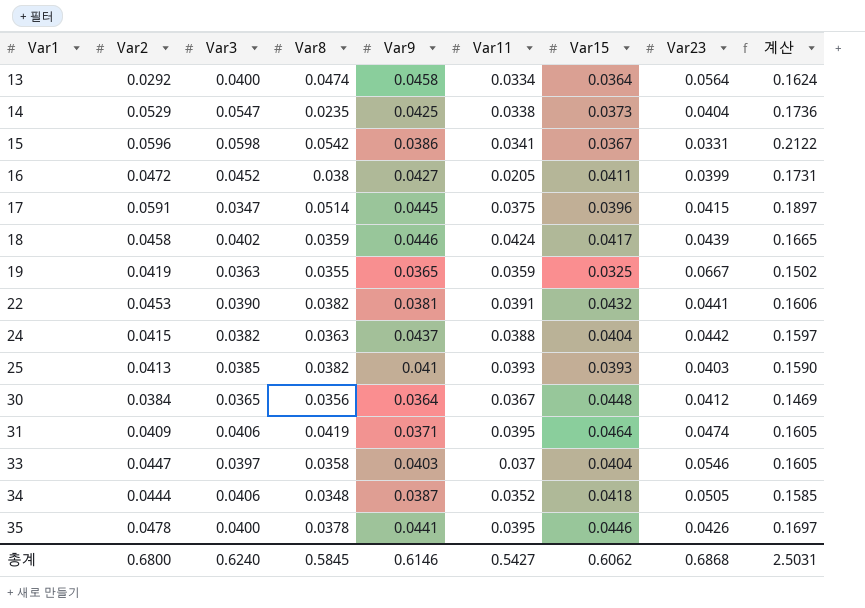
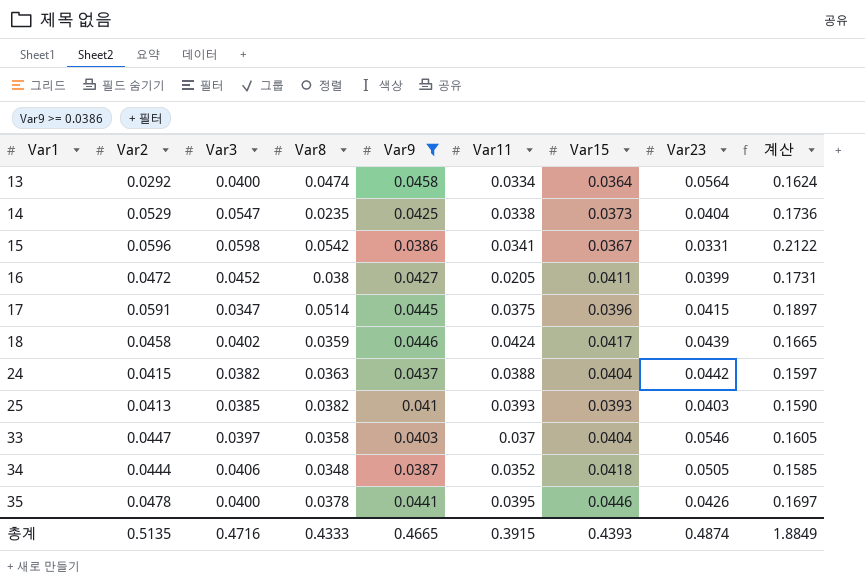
filter: none -> Var9 >= 0.0386
총계 | Var2: 0.6800 -> 0.5135
총계 | Var3: 0.6240 -> 0.4716
총계 | Var8: 0.5845 -> 0.4333
총계 | Var9: 0.6146 -> 0.4665
총계 | Var11: 0.5427 -> 0.3915
총계 | Var15: 0.6062 -> 0.4393
총계 | Var23: 0.6868 -> 0.4874
총계 | 계산: 2.5031 -> 1.8849

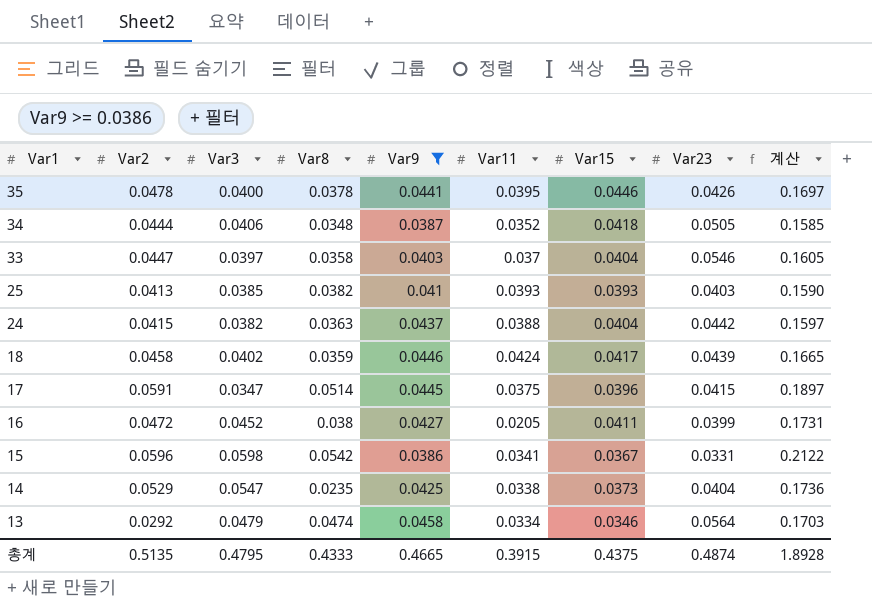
row order: Var1 ascending -> Var1 descending
13 | Var3: 0.0400 -> 0.0479
13 | Var15: 0.0364 -> 0.0346
13 | 계산: 0.1624 -> 0.1703
총계 | Var3: 0.4716 -> 0.4795
총계 | Var15: 0.4393 -> 0.4375
총계 | 계산: 1.8849 -> 1.8928

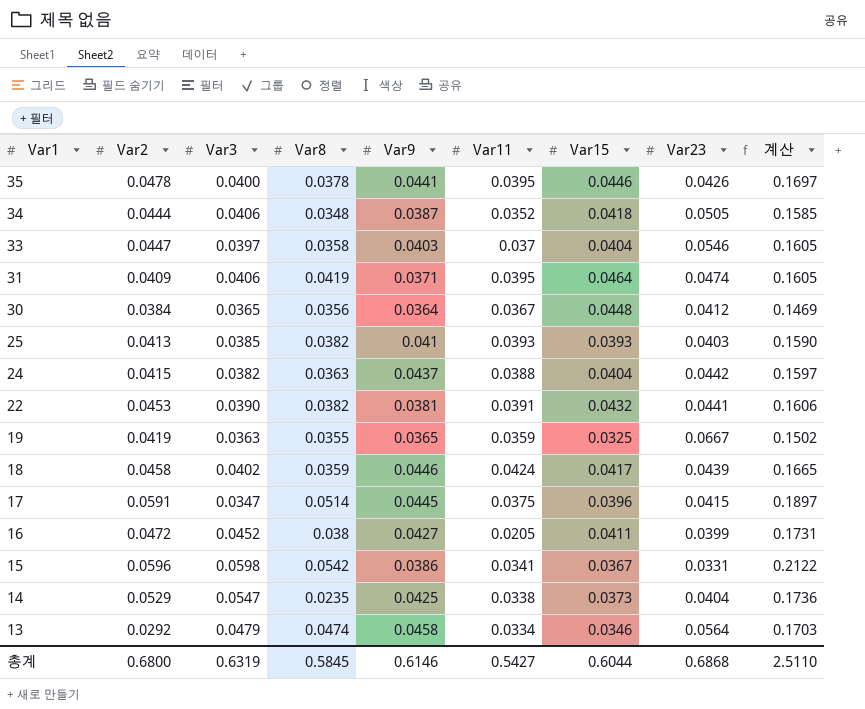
filter: Var9 >= 0.0386 -> none
총계 | Var2: 0.5135 -> 0.6800
총계 | Var3: 0.4795 -> 0.6319
총계 | Var8: 0.4333 -> 0.5845
총계 | Var9: 0.4665 -> 0.6146
총계 | Var11: 0.3915 -> 0.5427
총계 | Var15: 0.4375 -> 0.6044
총계 | Var23: 0.4874 -> 0.6868
총계 | 계산: 1.8928 -> 2.5110

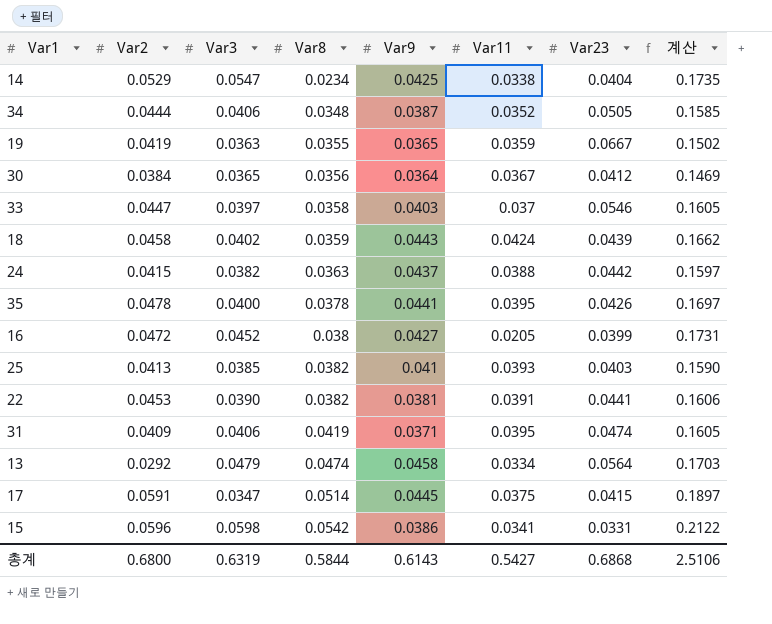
row order: Var1 descending -> Var8 ascending
column Var15 | position: 7 -> none
14 | Var8: 0.0235 -> 0.0234
14 | 계산: 0.1736 -> 0.1735
18 | Var9: 0.0446 -> 0.0443
18 | 계산: 0.1665 -> 0.1662
총계 | Var8: 0.5845 -> 0.5844
총계 | Var9: 0.6146 -> 0.6143
총계 | 계산: 2.5110 -> 2.5106

